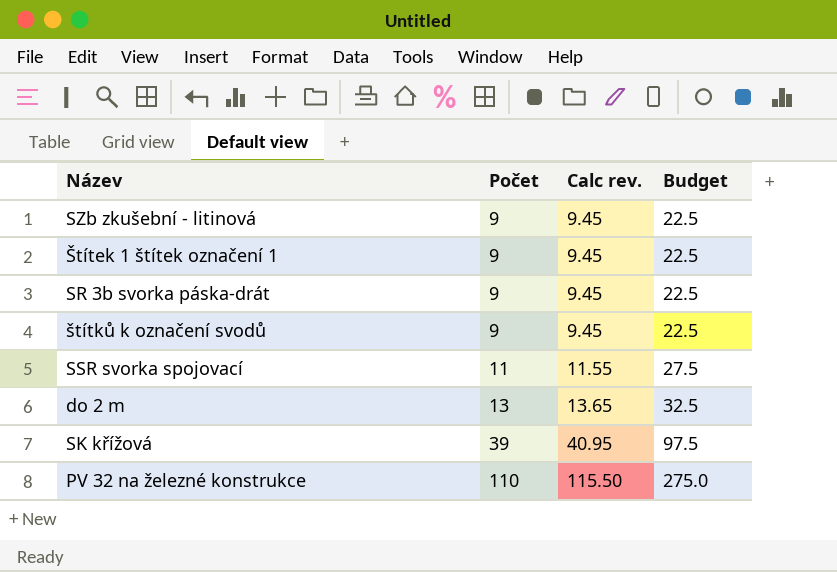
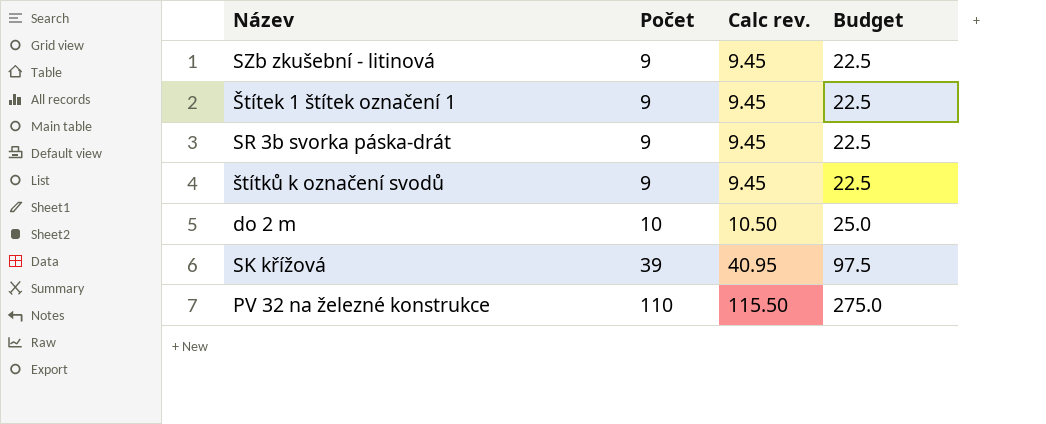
row SSR svorka spojovací: 11 | 11.55 | 27.5 -> none
do 2 m | Počet: 13 -> 10
do 2 m | Calc rev.: 13.65 -> 10.50
do 2 m | Budget: 32.5 -> 25.0

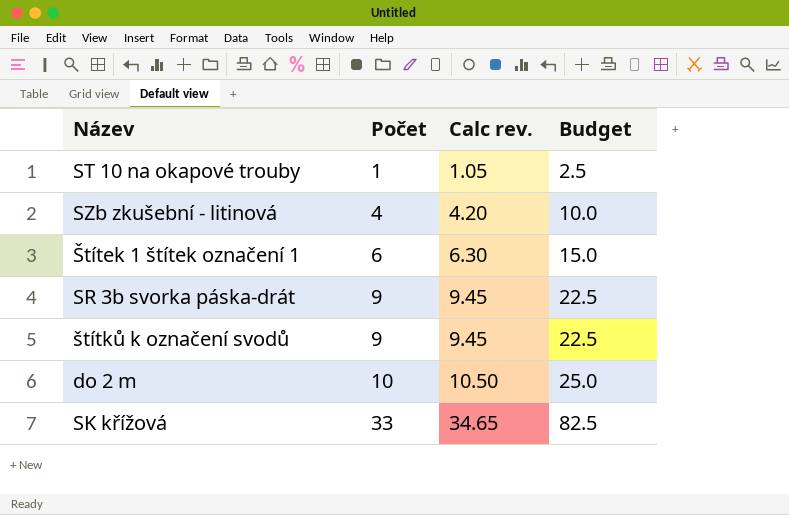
row PV 32 na železné konstrukce: 110 | 115.50 | 275.0 -> none
row ST 10 na okapové trouby: none -> 1 | 1.05 | 2.5
SZb zkušební - litinová | Počet: 9 -> 4
SZb zkušební - litinová | Calc rev.: 9.45 -> 4.20
SZb zkušební - litinová | Budget: 22.5 -> 10.0
Štítek 1 štítek označení 1 | Počet: 9 -> 6
Štítek 1 štítek označení 1 | Calc rev.: 9.45 -> 6.30
Štítek 1 štítek označení 1 | Budget: 22.5 -> 15.0
SK křížová | Počet: 39 -> 33
SK křížová | Calc rev.: 40.95 -> 34.65
SK křížová | Budget: 97.5 -> 82.5

